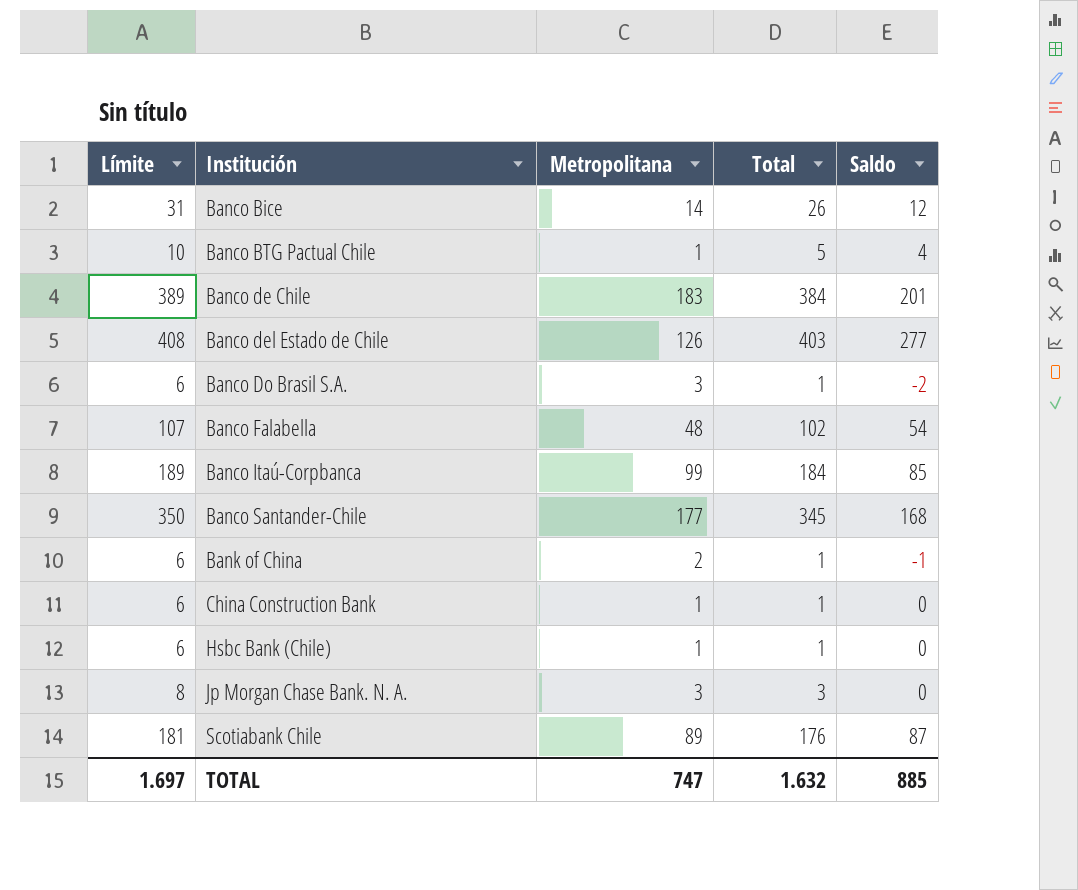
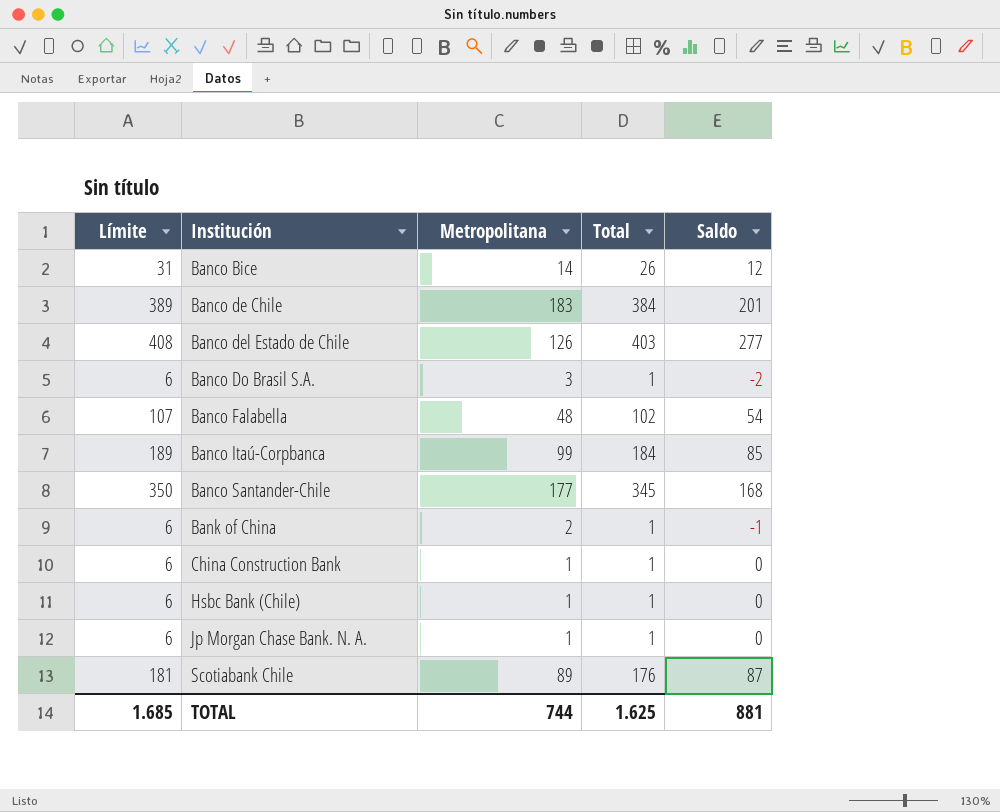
row Banco BTG Pactual Chile: 10 | 1 | 5 | 4 -> none
Jp Morgan Chase Bank. N. A. | Límite: 8 -> 6
Jp Morgan Chase Bank. N. A. | Metropolitana: 3 -> 1
Jp Morgan Chase Bank. N. A. | Total: 3 -> 1
TOTAL | Límite: 1.697 -> 1.685
TOTAL | Metropolitana: 747 -> 744
TOTAL | Total: 1.632 -> 1.625
TOTAL | Saldo: 885 -> 881

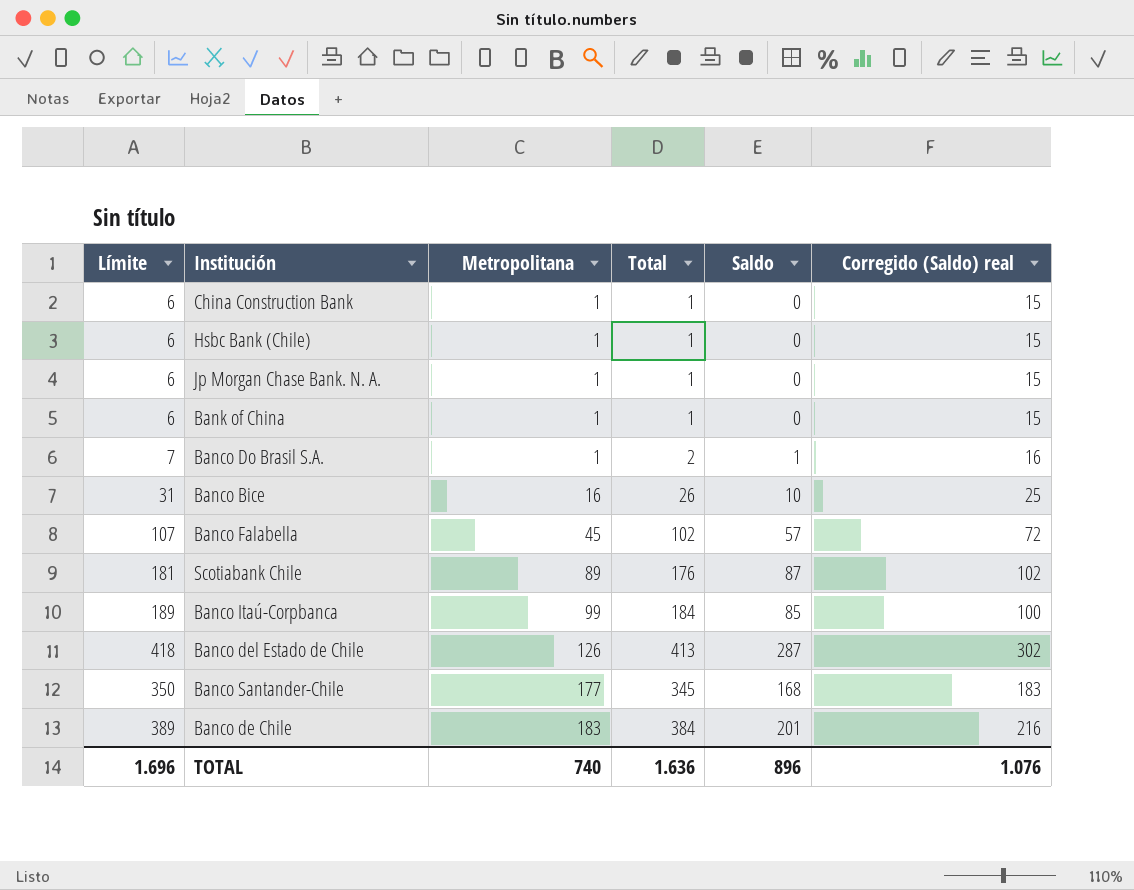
row order: Institución ascending -> Metropolitana ascending
column Corregido (Saldo) real | formula: none -> [Saldo] + 15
Bank of China | Metropolitana: 2 -> 1
Bank of China | Saldo: -1 -> 0
Banco Do Brasil S.A. | Límite: 6 -> 7
Banco Do Brasil S.A. | Metropolitana: 3 -> 1
Banco Do Brasil S.A. | Total: 1 -> 2
Banco Do Brasil S.A. | Saldo: -2 -> 1
Banco Bice | Metropolitana: 14 -> 16
Banco Bice | Saldo: 12 -> 10
Banco Falabella | Metropolitana: 48 -> 45
Banco Falabella | Saldo: 54 -> 57
Banco del Estado de Chile | Límite: 408 -> 418
Banco del Estado de Chile | Total: 403 -> 413
Banco del Estado de Chile | Saldo: 277 -> 287
TOTAL | Límite: 1.685 -> 1.696
TOTAL | Metropolitana: 744 -> 740
TOTAL | Total: 1.625 -> 1.636
TOTAL | Saldo: 881 -> 896

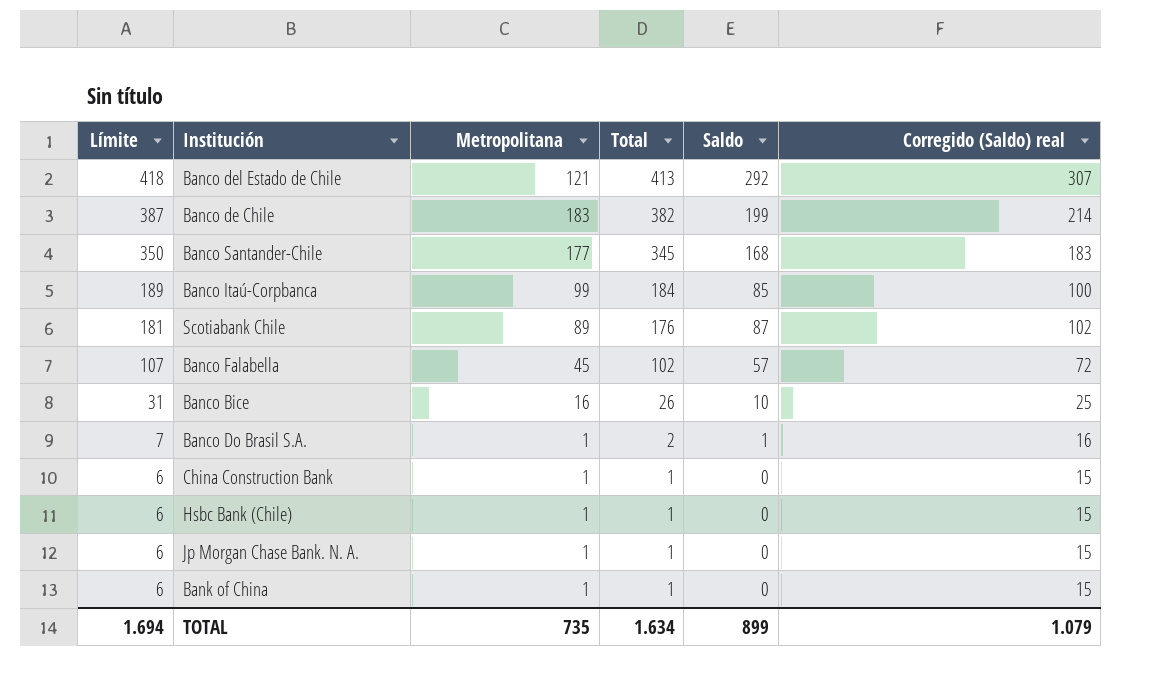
row order: Metropolitana ascending -> Límite descending
Banco del Estado de Chile | Metropolitana: 126 -> 121
Banco del Estado de Chile | Saldo: 287 -> 292
Banco del Estado de Chile | Corregido (Saldo) real: 302 -> 307
Banco de Chile | Límite: 389 -> 387
Banco de Chile | Total: 384 -> 382
Banco de Chile | Saldo: 201 -> 199
Banco de Chile | Corregido (Saldo) real: 216 -> 214
TOTAL | Límite: 1.696 -> 1.694
TOTAL | Metropolitana: 740 -> 735
TOTAL | Total: 1.636 -> 1.634
TOTAL | Saldo: 896 -> 899
TOTAL | Corregido (Saldo) real: 1.076 -> 1.079

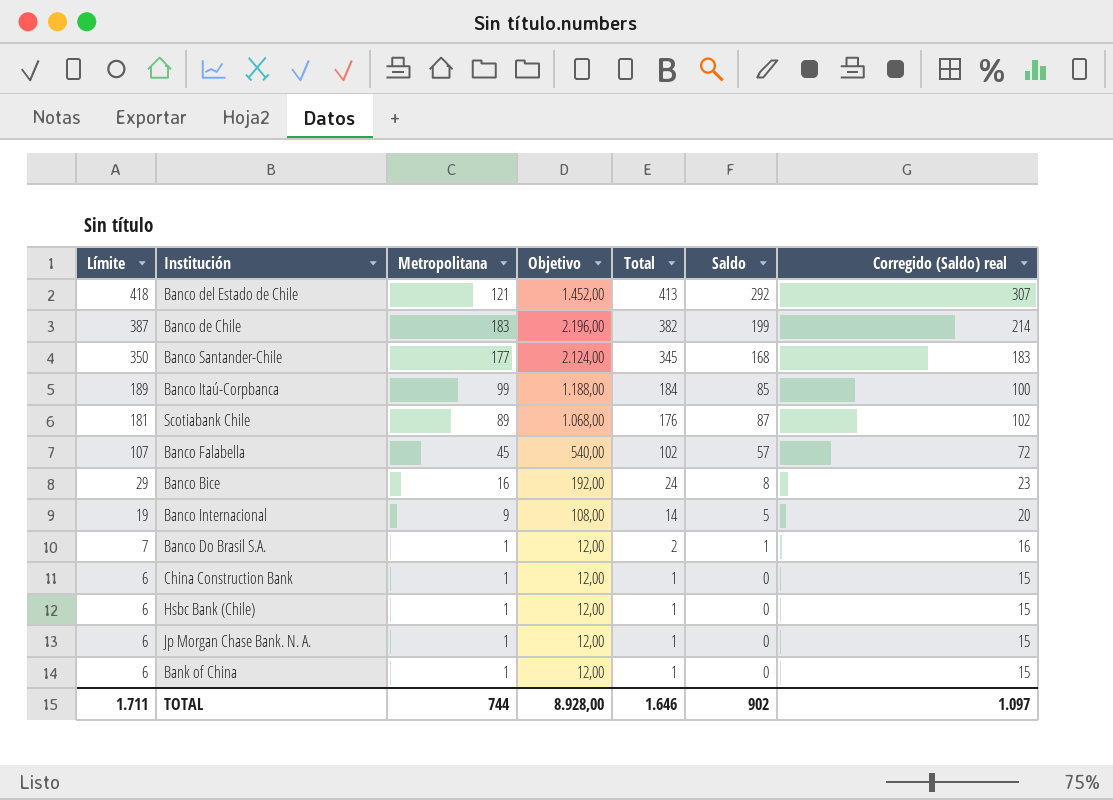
column Objetivo | formula: none -> [Metropolitana] * 12
Banco Bice | Límite: 31 -> 29
Banco Bice | Total: 26 -> 24
Banco Bice | Saldo: 10 -> 8
Banco Bice | Corregido (Saldo) real: 25 -> 23
row Banco Internacional: none -> 19 | 9 | 108,00 | 14 | 5 | 20
TOTAL | Límite: 1.694 -> 1.711
TOTAL | Metropolitana: 735 -> 744
TOTAL | Total: 1.634 -> 1.646
TOTAL | Saldo: 899 -> 902
TOTAL | Corregido (Saldo) real: 1.079 -> 1.097

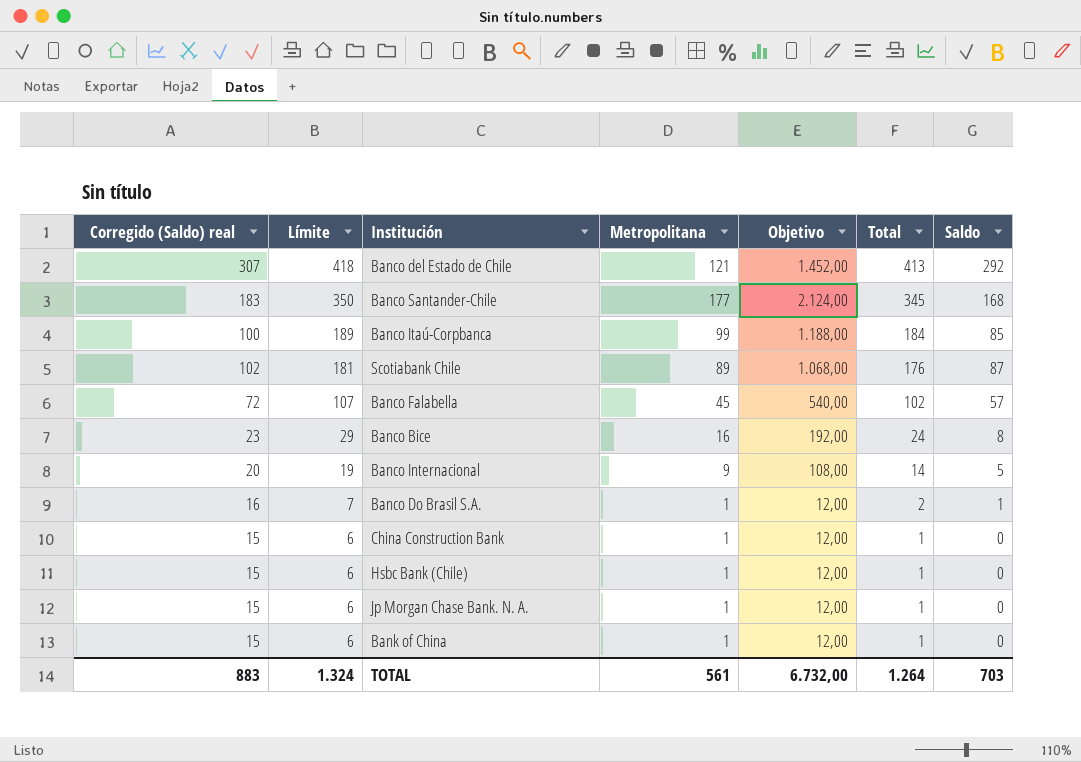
column Corregido (Saldo) real | position: 7 -> 1
row Banco de Chile: 387 | 183 | 2.196,00 | 382 | 199 | 214 -> none
TOTAL | Corregido (Saldo) real: 1.097 -> 883
TOTAL | Límite: 1.711 -> 1.324
TOTAL | Metropolitana: 744 -> 561
TOTAL | Objetivo: 8.928,00 -> 6.732,00
TOTAL | Total: 1.646 -> 1.264
TOTAL | Saldo: 902 -> 703

